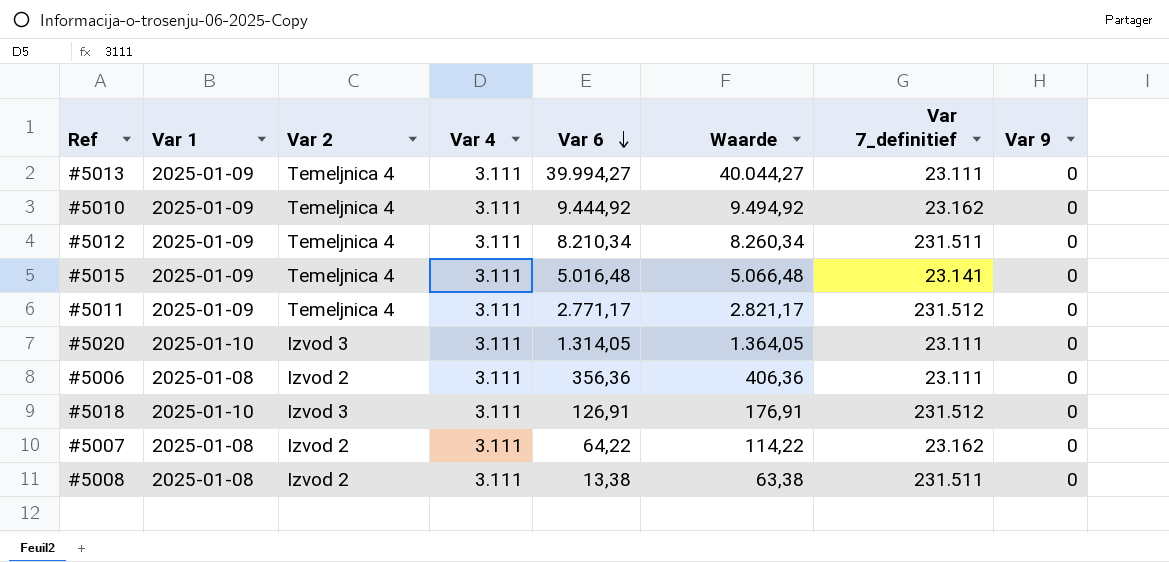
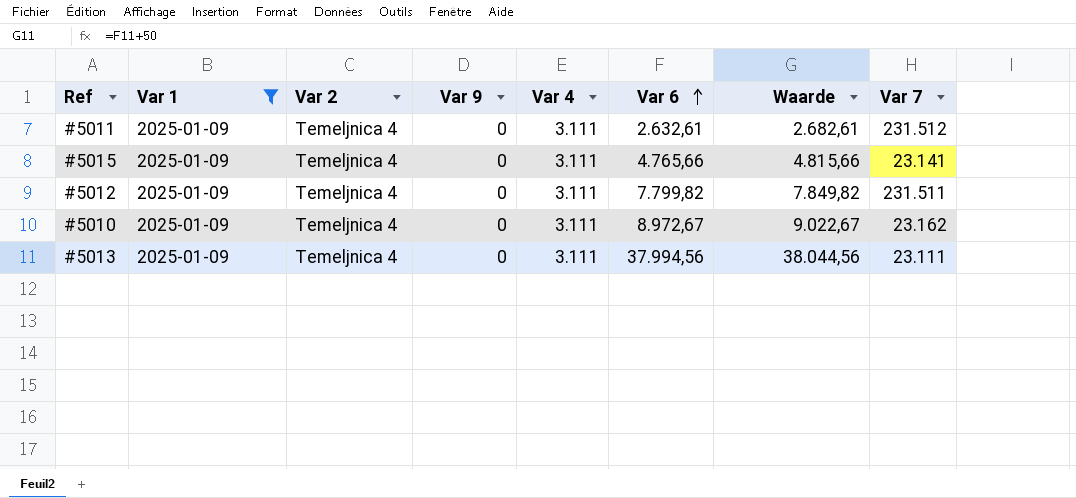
filter: none -> Var 1 = 2025-01-09
row order: Var 6 descending -> Var 6 ascending
column Var 9 | position: 8 -> 4
column name: Var 7_definitief -> Var 7
#5011 | Var 6: 2.771,17 -> 2.632,61
#5011 | Waarde: 2.821,17 -> 2.682,61
#5015 | Var 6: 5.016,48 -> 4.765,66
#5015 | Waarde: 5.066,48 -> 4.815,66
#5012 | Var 6: 8.210,34 -> 7.799,82
#5012 | Waarde: 8.260,34 -> 7.849,82
#5010 | Var 6: 9.444,92 -> 8.972,67
#5010 | Waarde: 9.494,92 -> 9.022,67
#5013 | Var 6: 39.994,27 -> 37.994,56
#5013 | Waarde: 40.044,27 -> 38.044,56

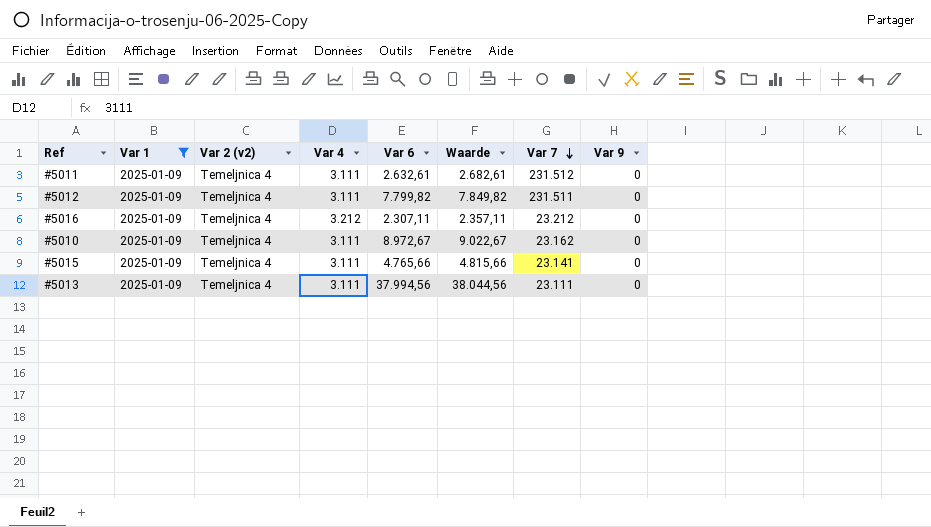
row order: Var 6 ascending -> Var 7 descending
column name: Var 2 -> Var 2 (v2)
column Var 9 | position: 4 -> 8
row #5016: none -> 2025-01-09 | Temeljnica 4 | 3.212 | 2.307,11 | 2.357,11 | 23.212 | 0

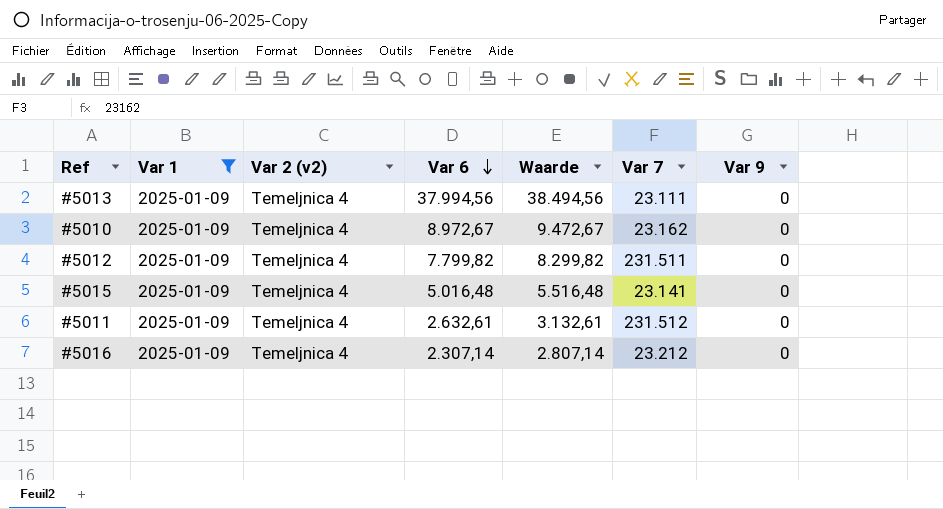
row order: Var 7 descending -> Var 6 descending
column Var 4 | position: 4 -> none
column Waarde | formula: [Var 6] + 50 -> [Var 6] + 500
#5015 | Var 6: 4.765,66 -> 5.016,48
#5016 | Var 6: 2.307,11 -> 2.307,14

